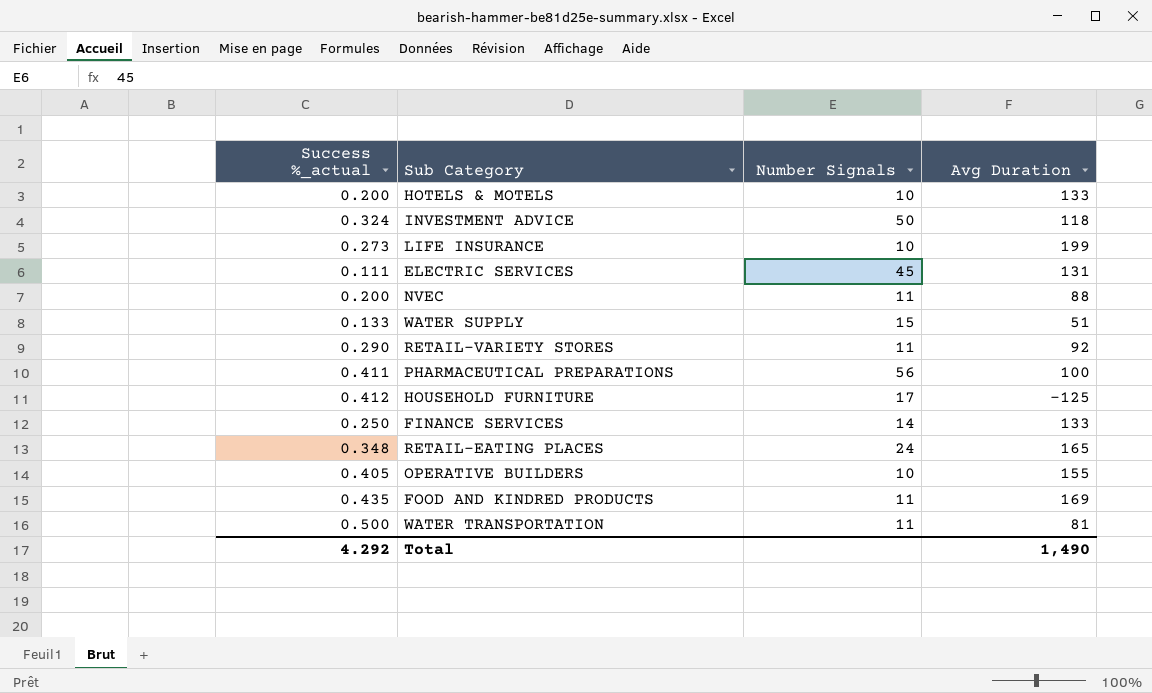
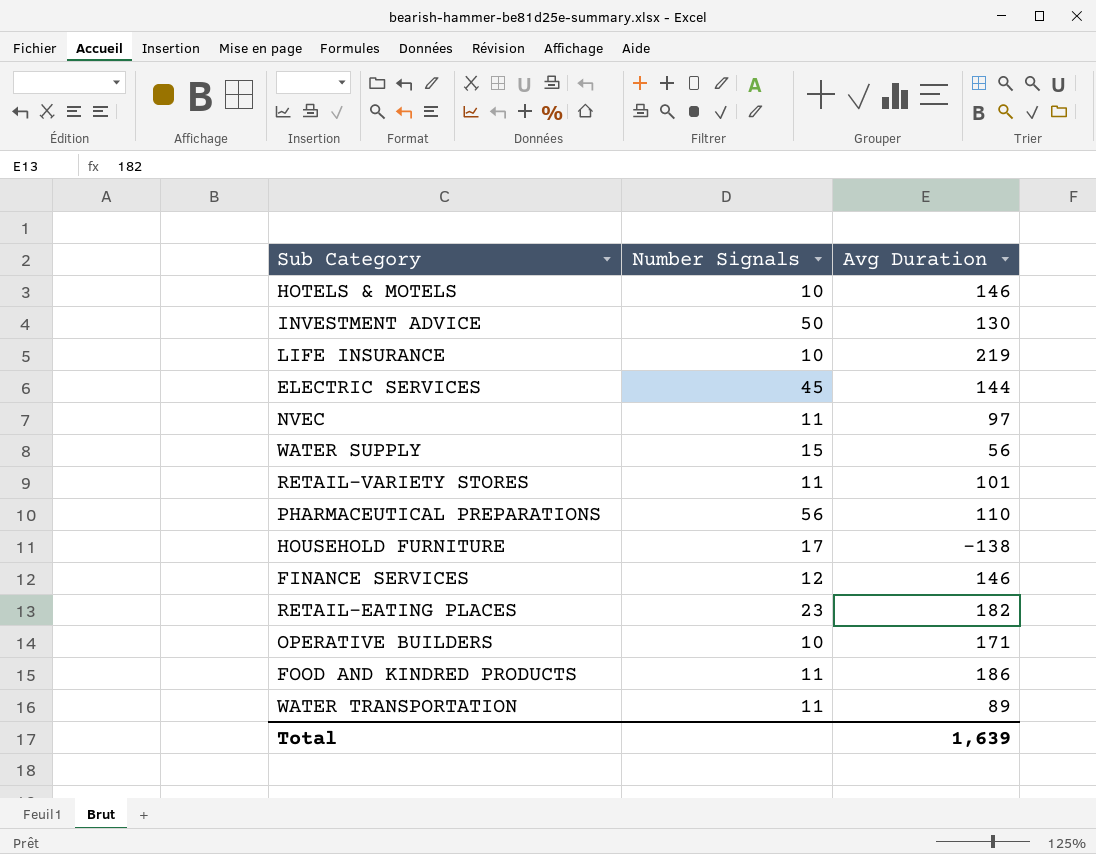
column Success %_actual | position: 1 -> none
HOTELS & MOTELS | Avg Duration: 133 -> 146
INVESTMENT ADVICE | Avg Duration: 118 -> 130
LIFE INSURANCE | Avg Duration: 199 -> 219
ELECTRIC SERVICES | Avg Duration: 131 -> 144
NVEC | Avg Duration: 88 -> 97
WATER SUPPLY | Avg Duration: 51 -> 56
RETAIL-VARIETY STORES | Avg Duration: 92 -> 101
PHARMACEUTICAL PREPARATIONS | Avg Duration: 100 -> 110
HOUSEHOLD FURNITURE | Avg Duration: -125 -> -138
FINANCE SERVICES | Number Signals: 14 -> 12
FINANCE SERVICES | Avg Duration: 133 -> 146
RETAIL-EATING PLACES | Number Signals: 24 -> 23
RETAIL-EATING PLACES | Avg Duration: 165 -> 182
OPERATIVE BUILDERS | Avg Duration: 155 -> 171
FOOD AND KINDRED PRODUCTS | Avg Duration: 169 -> 186
WATER TRANSPORTATION | Avg Duration: 81 -> 89
Total | Avg Duration: 1,490 -> 1,639

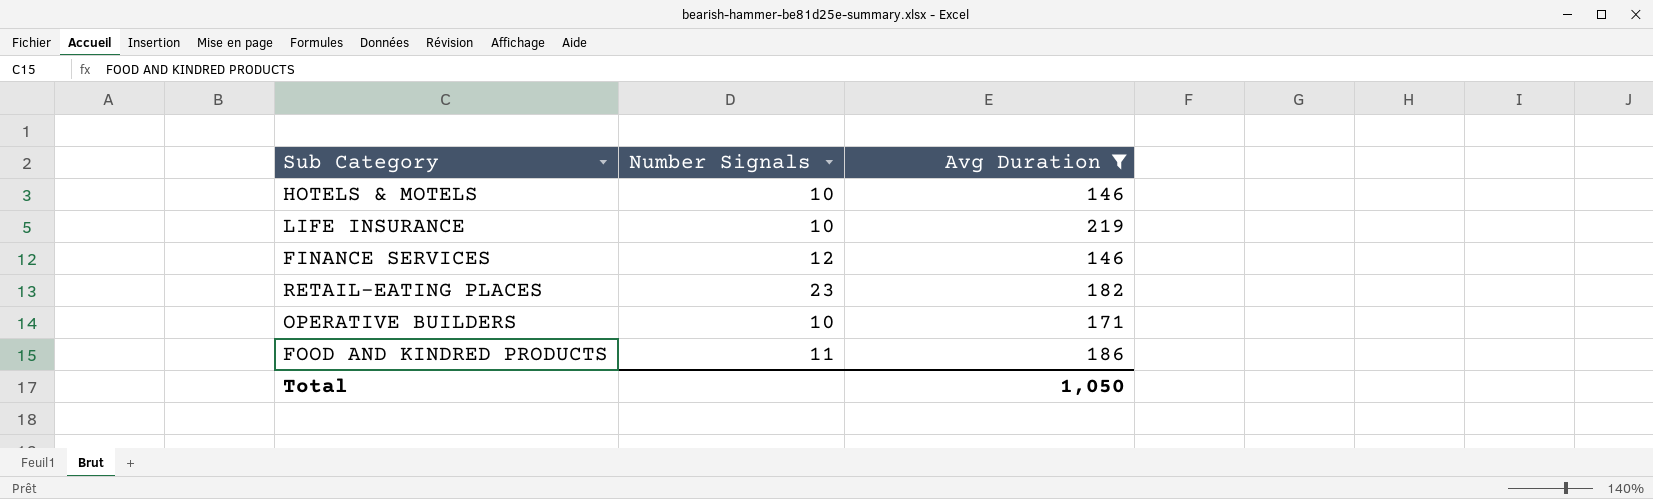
filter: none -> Avg Duration >= 146
Total | Avg Duration: 1,639 -> 1,050

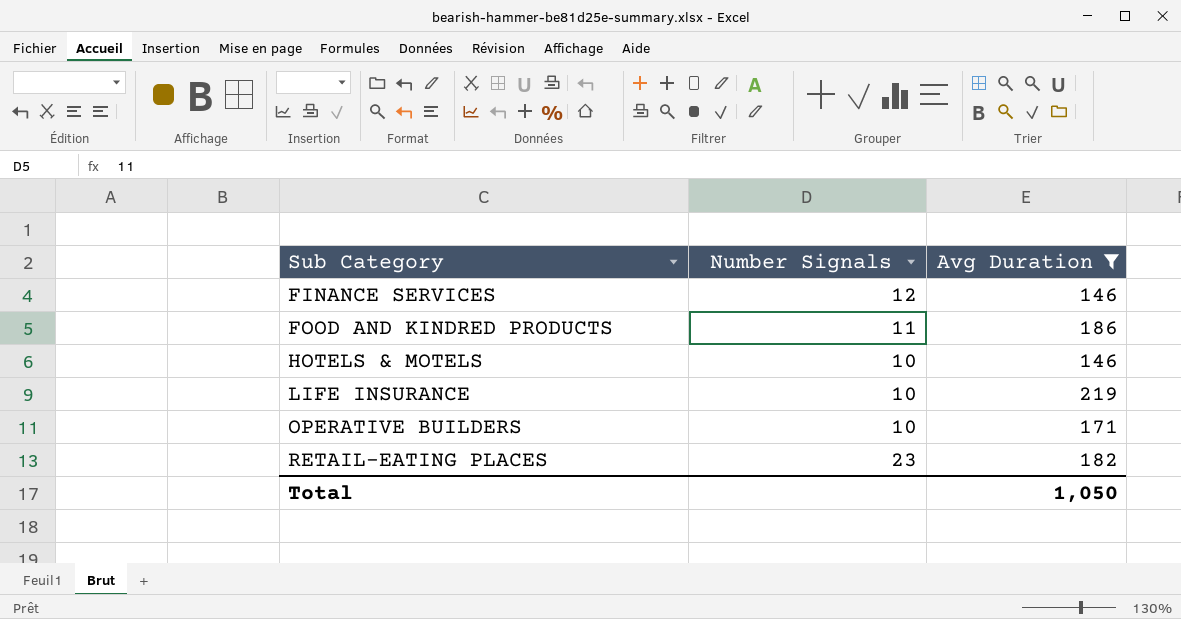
row order: none -> Sub Category ascending

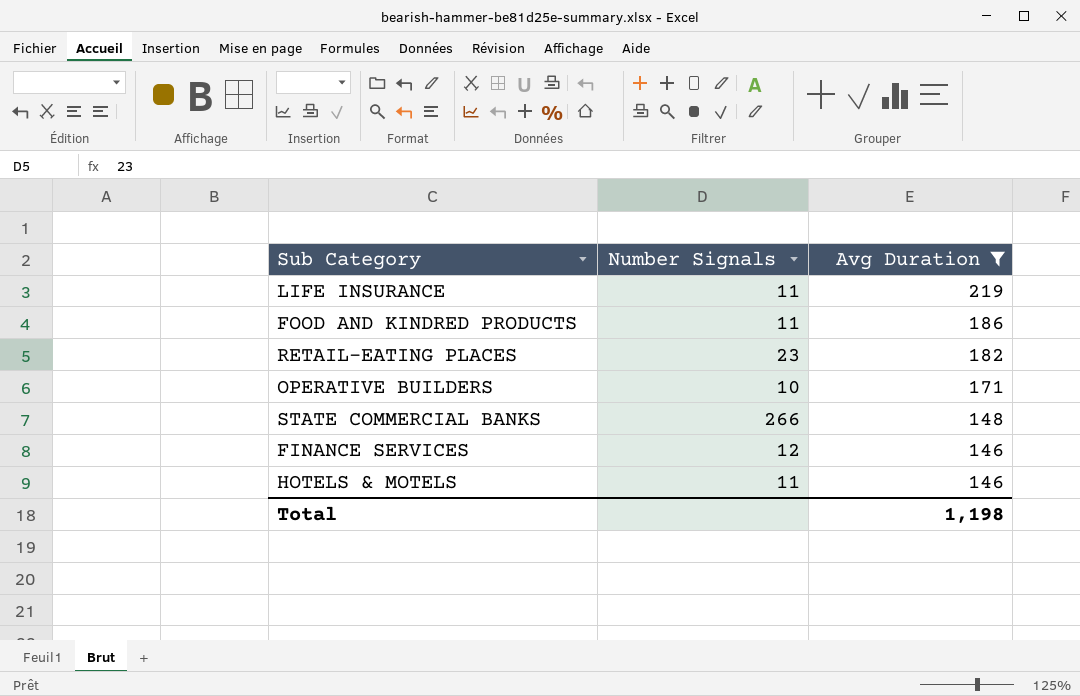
row order: Sub Category ascending -> Avg Duration descending
LIFE INSURANCE | Number Signals: 10 -> 11
row STATE COMMERCIAL BANKS: none -> 266 | 148
HOTELS & MOTELS | Number Signals: 10 -> 11
Total | Avg Duration: 1,050 -> 1,198

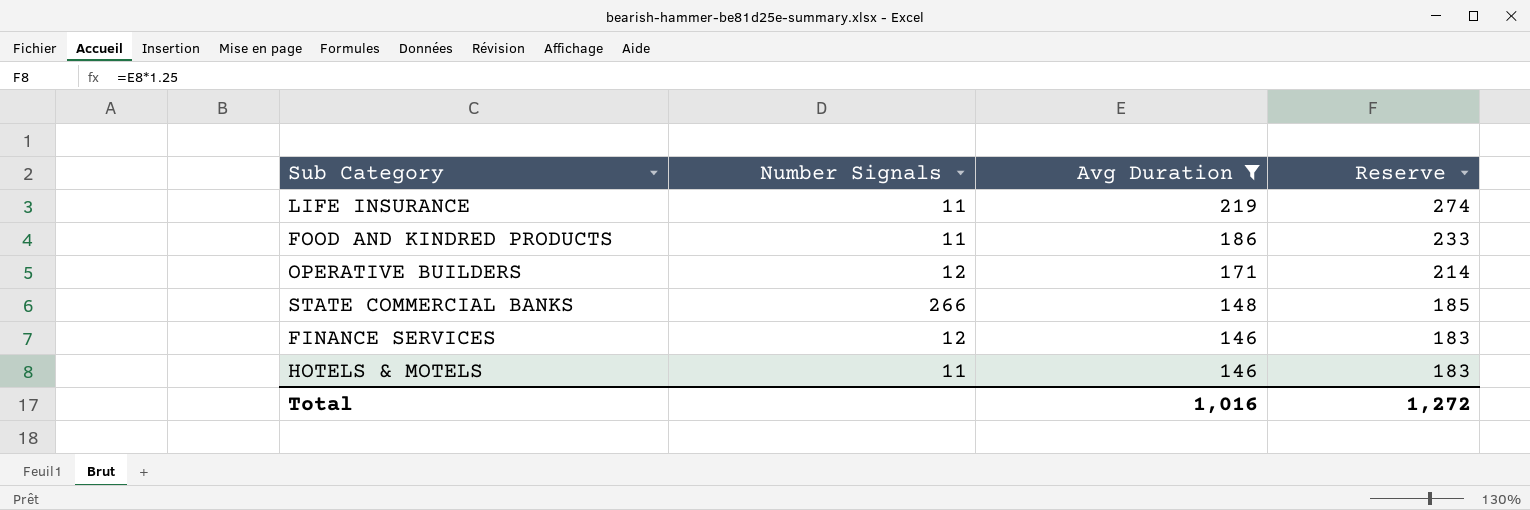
column Reserve | formula: none -> [Avg Duration] * 1.25
row RETAIL-EATING PLACES: 23 | 182 -> none
OPERATIVE BUILDERS | Number Signals: 10 -> 12
Total | Avg Duration: 1,198 -> 1,016

